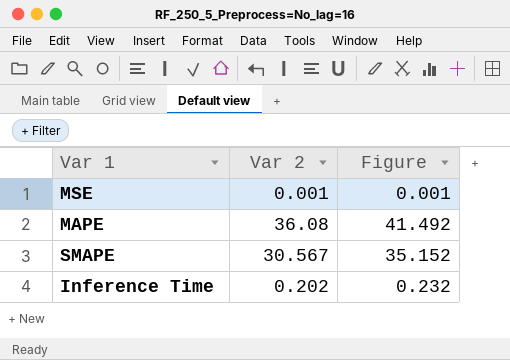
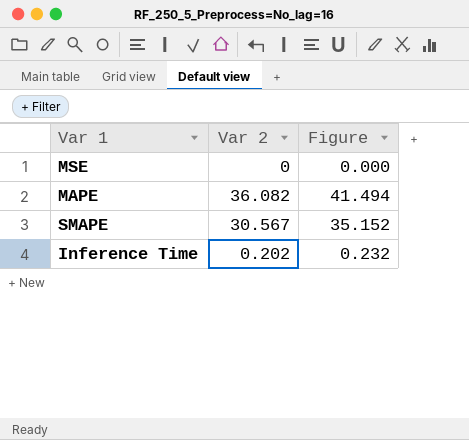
MSE | Var 2: 0.001 -> 0
MSE | Figure: 0.001 -> 0.000
MAPE | Var 2: 36.08 -> 36.082
MAPE | Figure: 41.492 -> 41.494

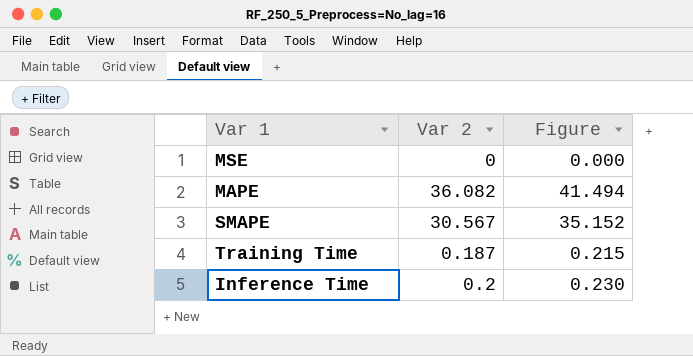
row Training Time: none -> 0.187 | 0.215
Inference Time | Var 2: 0.202 -> 0.2
Inference Time | Figure: 0.232 -> 0.230

